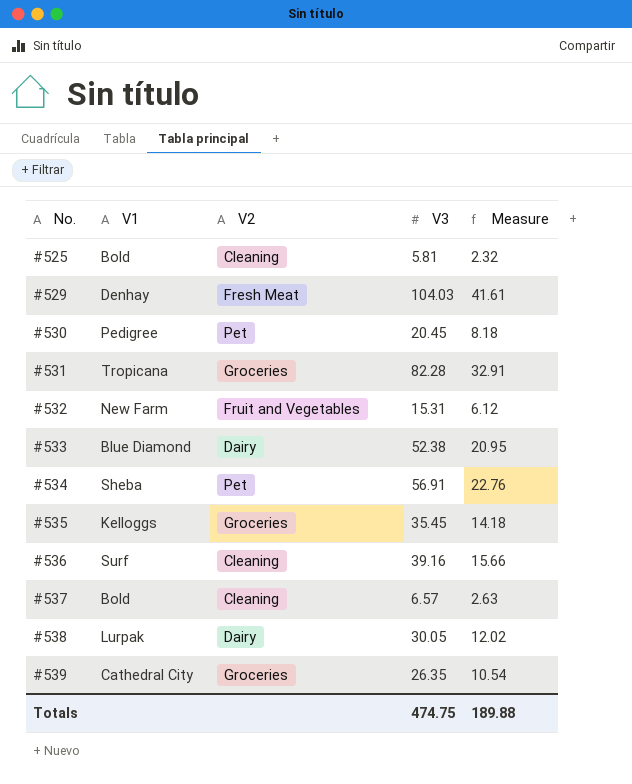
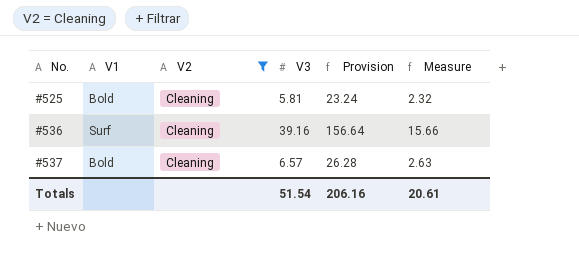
filter: none -> V2 = Cleaning
column Provision | formula: none -> [V3] * 4
Totals | V3: 474.75 -> 51.54
Totals | Measure: 189.88 -> 20.61

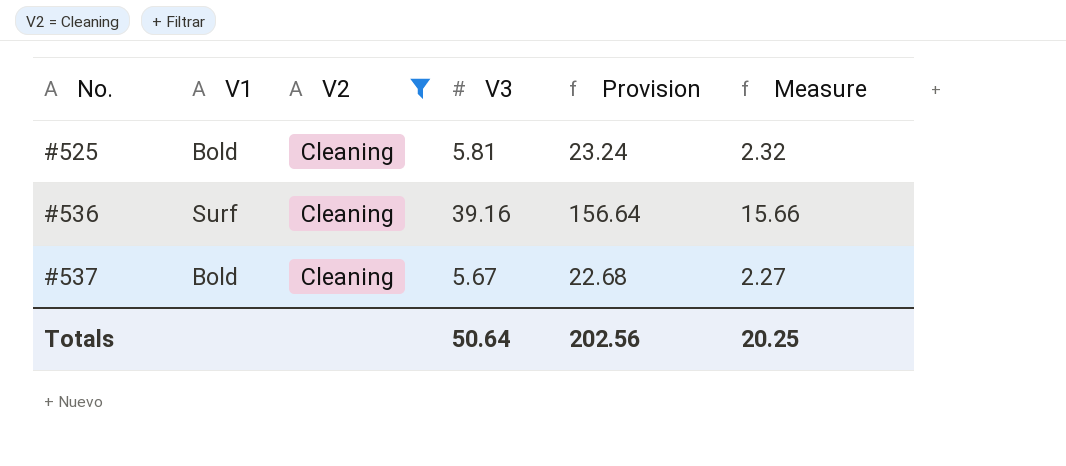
#537 | V3: 6.57 -> 5.67
#537 | Provision: 26.28 -> 22.68
#537 | Measure: 2.63 -> 2.27
Totals | V3: 51.54 -> 50.64
Totals | Provision: 206.16 -> 202.56
Totals | Measure: 20.61 -> 20.25

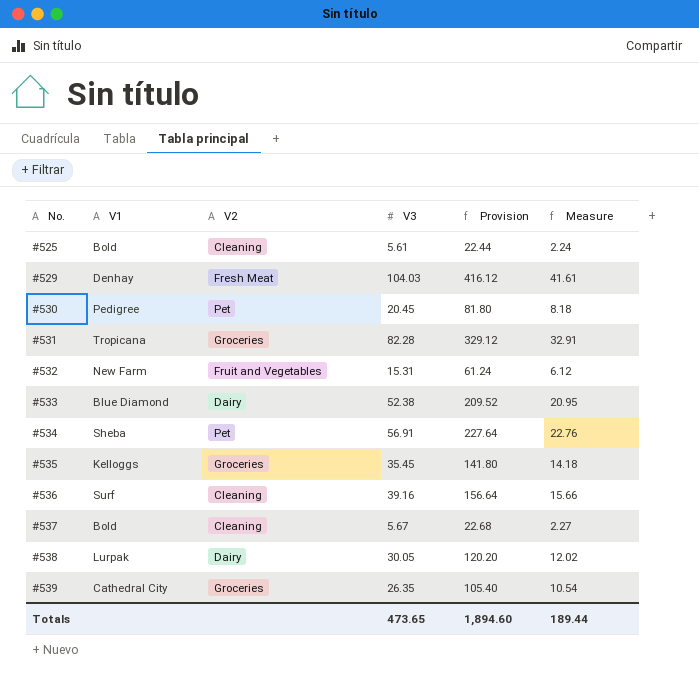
filter: V2 = Cleaning -> none
#525 | V3: 5.81 -> 5.61
#525 | Provision: 23.24 -> 22.44
#525 | Measure: 2.32 -> 2.24
Totals | V3: 50.64 -> 473.65
Totals | Provision: 202.56 -> 1,894.60
Totals | Measure: 20.25 -> 189.44

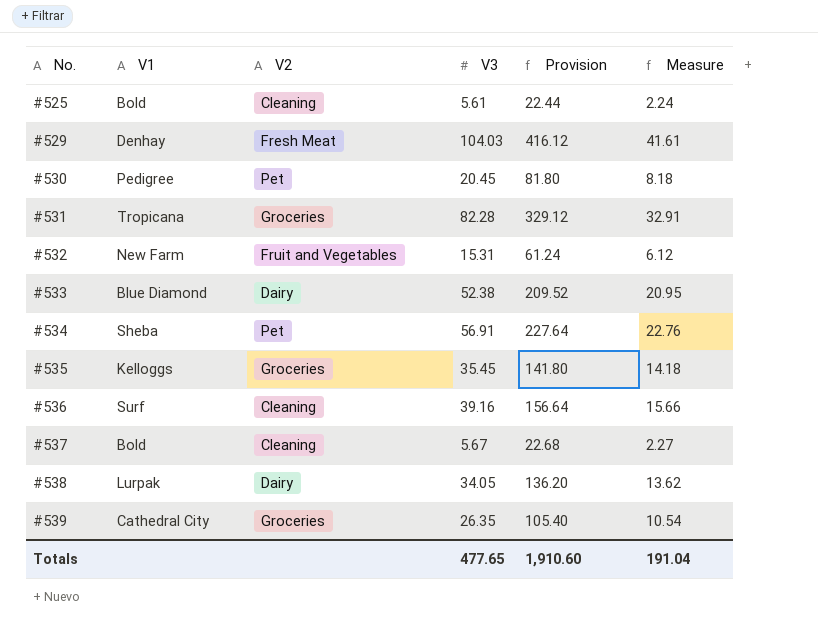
#538 | V3: 30.05 -> 34.05
#538 | Provision: 120.20 -> 136.20
#538 | Measure: 12.02 -> 13.62
Totals | V3: 473.65 -> 477.65
Totals | Provision: 1,894.60 -> 1,910.60
Totals | Measure: 189.44 -> 191.04

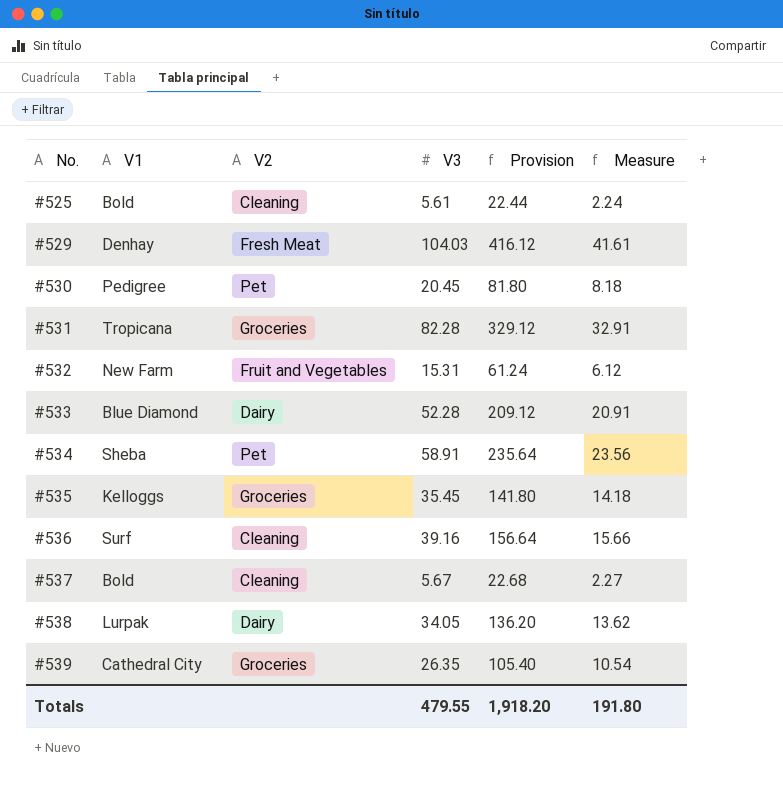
#533 | V3: 52.38 -> 52.28
#533 | Provision: 209.52 -> 209.12
#533 | Measure: 20.95 -> 20.91
#534 | V3: 56.91 -> 58.91
#534 | Provision: 227.64 -> 235.64
#534 | Measure: 22.76 -> 23.56
Totals | V3: 477.65 -> 479.55
Totals | Provision: 1,910.60 -> 1,918.20
Totals | Measure: 191.04 -> 191.80

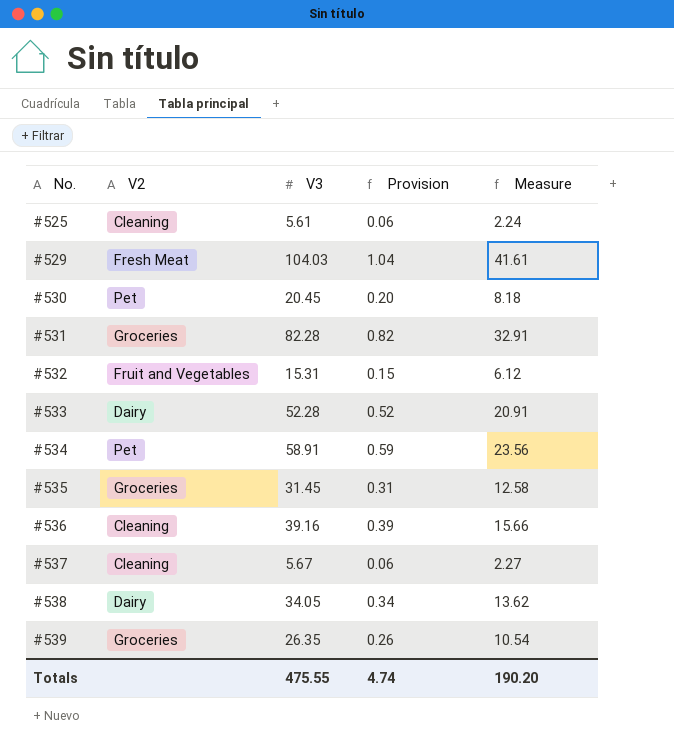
column V1 | position: 2 -> none
column Provision | formula: [V3] * 4 -> [V3] * 0.01
#535 | V3: 35.45 -> 31.45
#535 | Measure: 14.18 -> 12.58
Totals | V3: 479.55 -> 475.55
Totals | Provision: 1,918.20 -> 4.74
Totals | Measure: 191.80 -> 190.20

